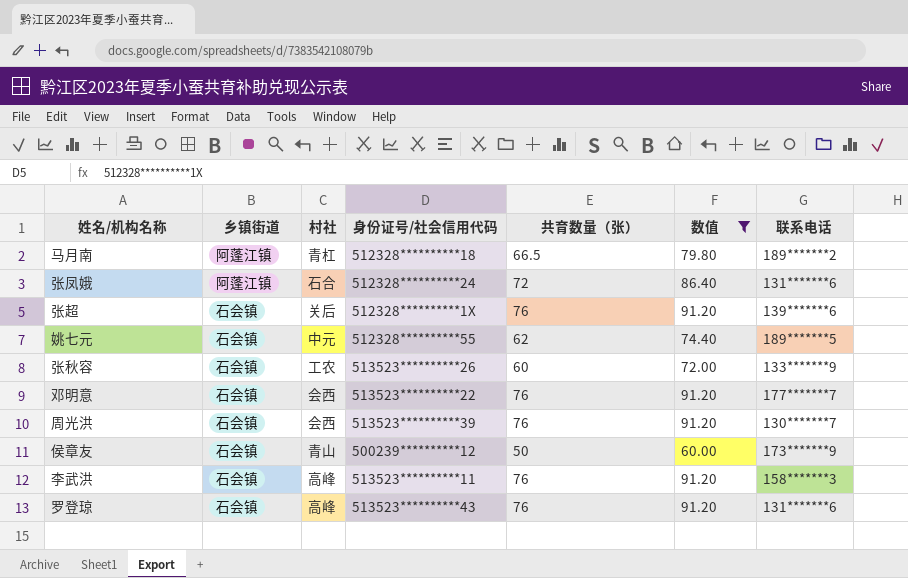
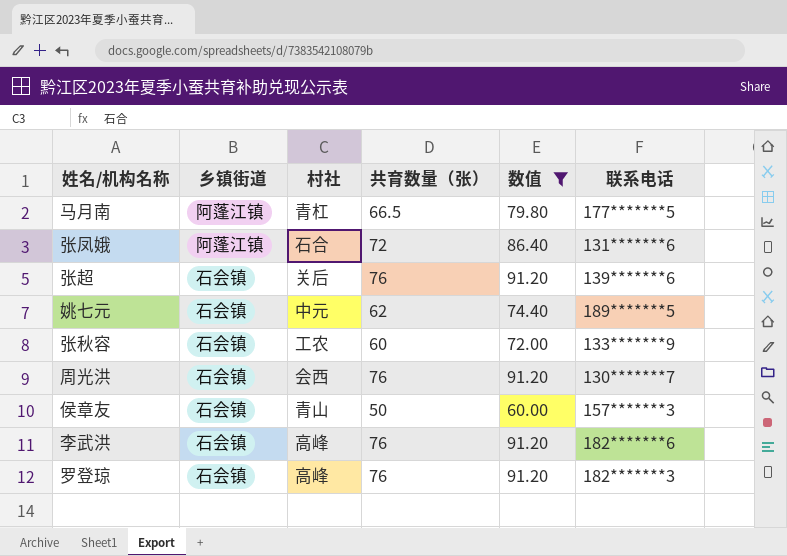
column 身份证号/社会信用代码 | position: 4 -> none
row 邓明意: 石会镇 | 会西 | 513523**********22 | 76 | 91.20 | 177*******7 -> none
马月南 | 联系电话: 189*******2 -> 177*******5
侯章友 | 联系电话: 173*******9 -> 157*******3
李武洪 | 联系电话: 158*******3 -> 182*******6
罗登琼 | 联系电话: 131*******6 -> 182*******3

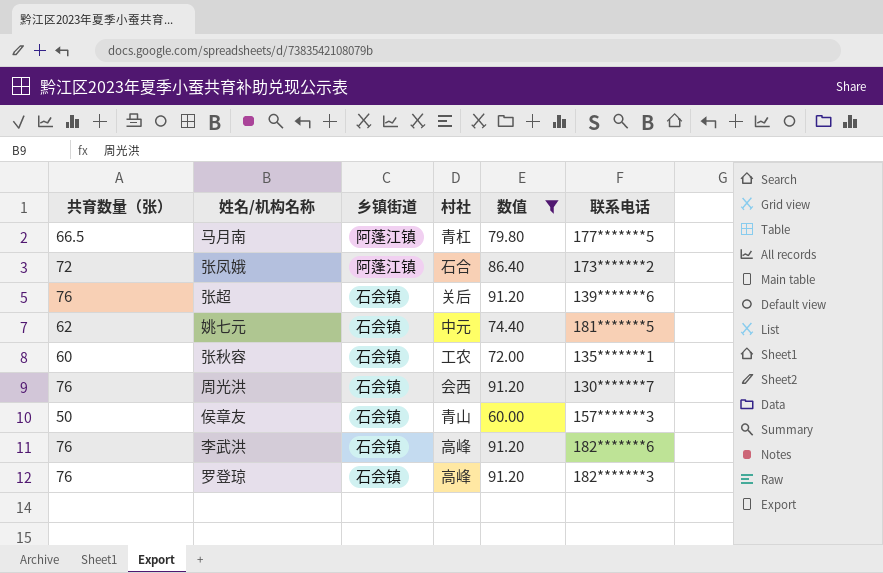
column 共育数量（张） | position: 4 -> 1
张凤娥 | 联系电话: 131*******6 -> 173*******2
姚七元 | 联系电话: 189*******5 -> 181*******5
张秋容 | 联系电话: 133*******9 -> 135*******1

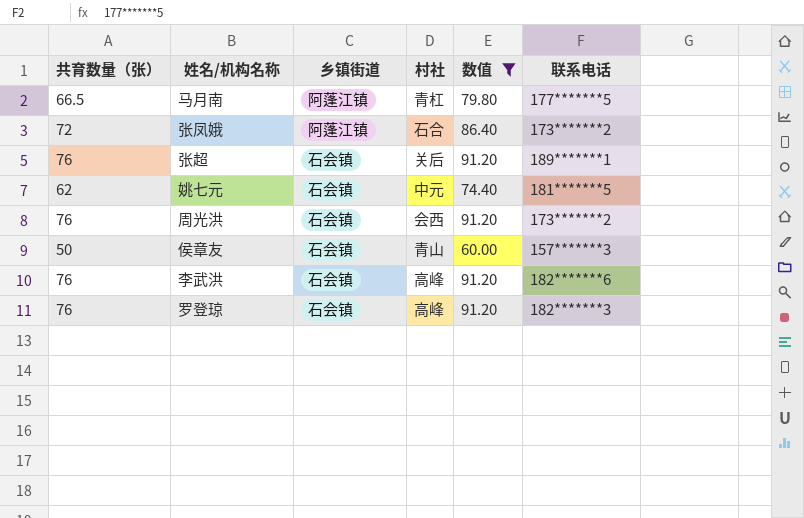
row 张秋容: 60 | 石会镇 | 工农 | 72.00 | 135*******1 -> none
张超 | 联系电话: 139*******6 -> 189*******1
周光洪 | 联系电话: 130*******7 -> 173*******2

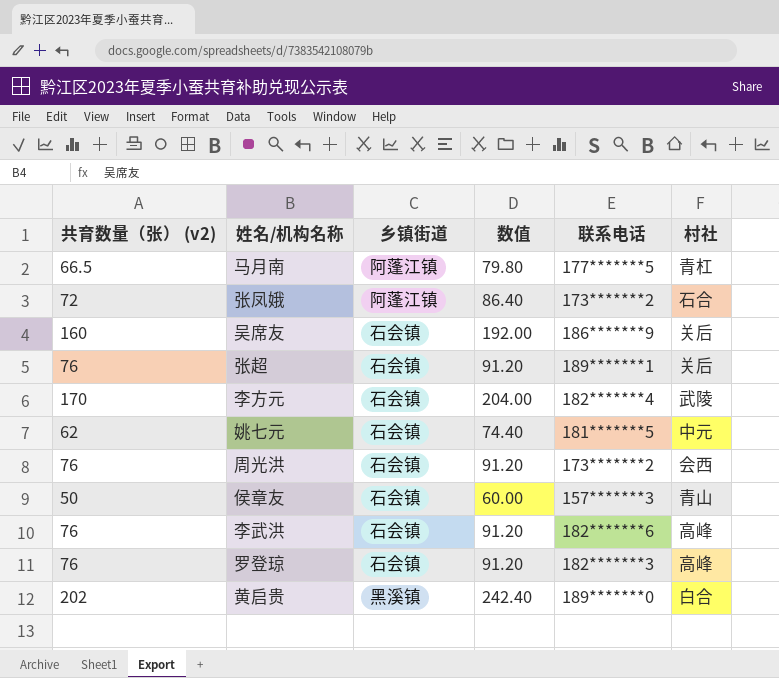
filter: 数值 <= 91.20 -> none
column name: 共育数量（张） -> 共育数量（张） (v2)
column 村社 | position: 4 -> 6

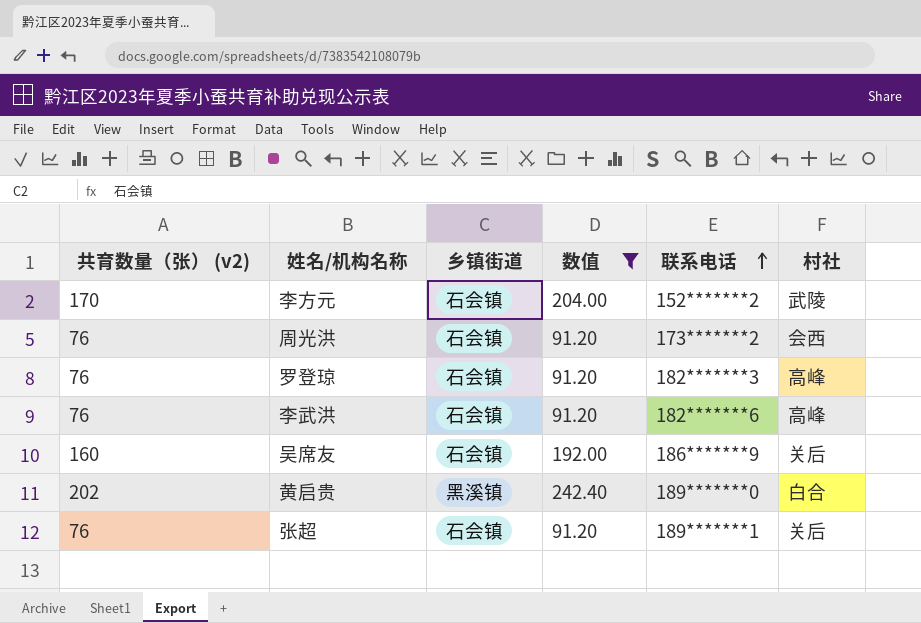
filter: none -> 数值 >= 91.20
row order: none -> 联系电话 ascending
李方元 | 联系电话: 182*******4 -> 152*******2

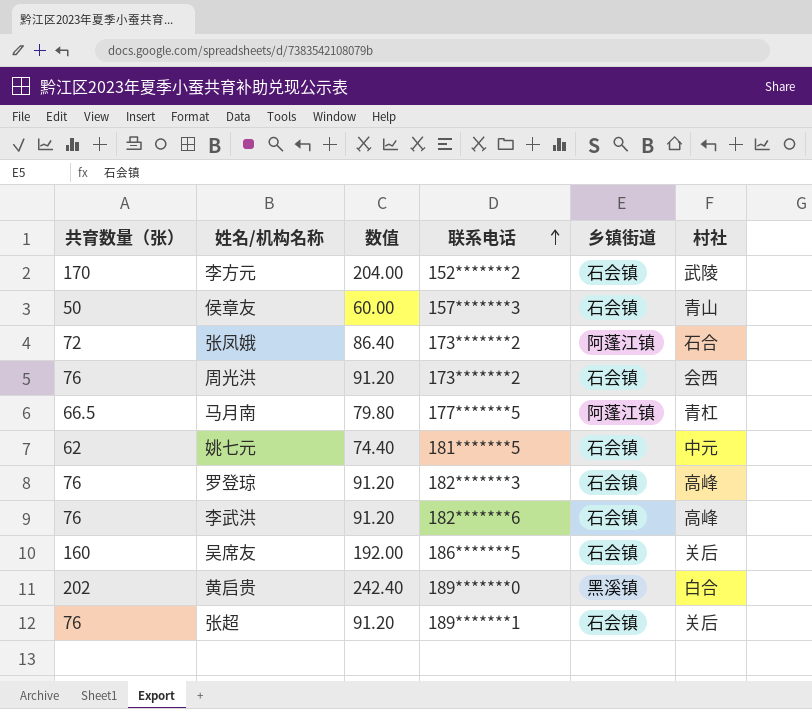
filter: 数值 >= 91.20 -> none
column name: 共育数量（张） (v2) -> 共育数量（张）
column 乡镇街道 | position: 3 -> 5
吴席友 | 联系电话: 186*******9 -> 186*******5

